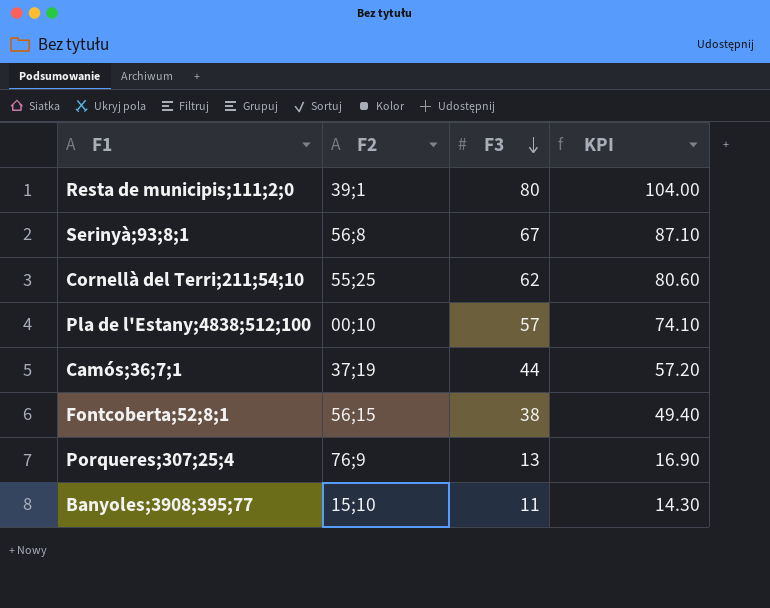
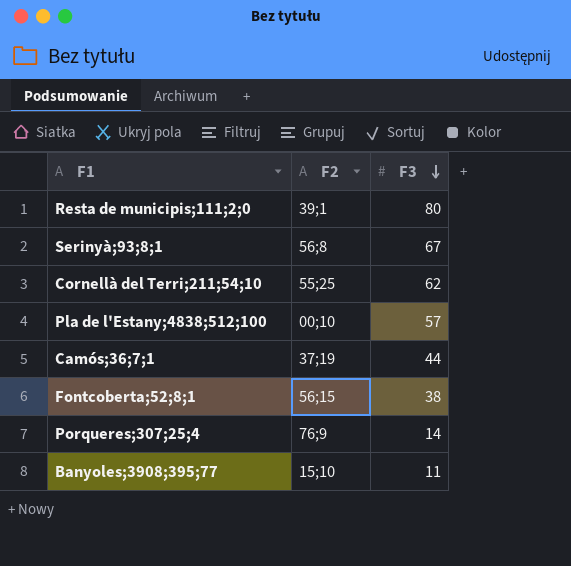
column KPI | formula: [F3] * 1.3 -> none
Porqueres;307;25;4 | F3: 13 -> 14

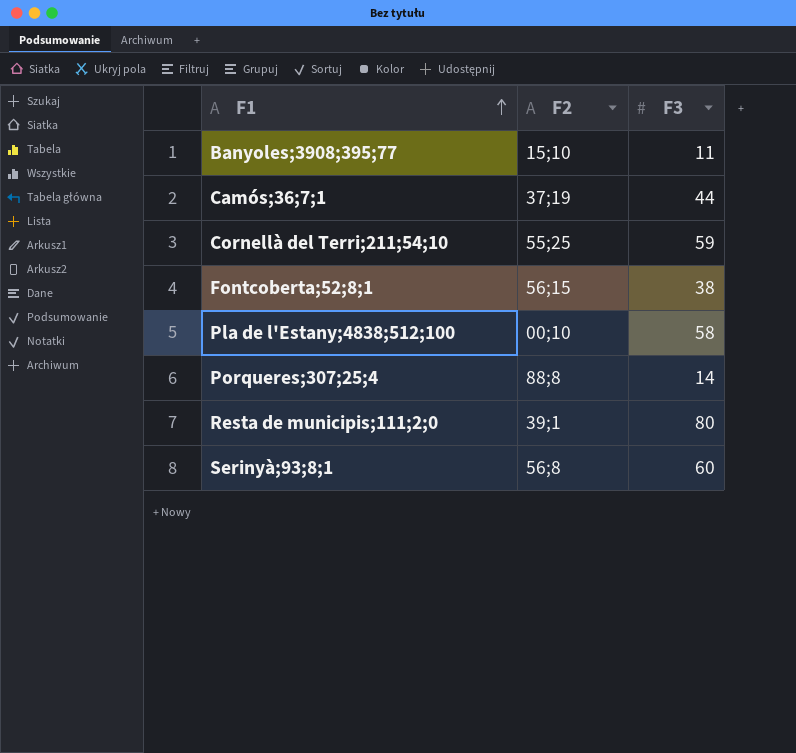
row order: F3 descending -> F1 ascending
Cornellà del Terri;211;54;10 | F3: 62 -> 59
Pla de l'Estany;4838;512;100 | F3: 57 -> 58
Porqueres;307;25;4 | F2: 76;9 -> 88;8
Serinyà;93;8;1 | F3: 67 -> 60

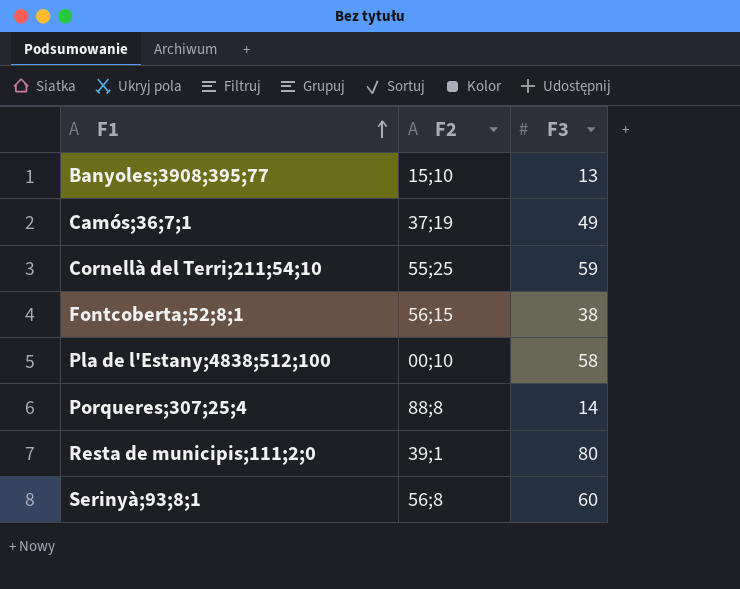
Banyoles;3908;395;77 | F3: 11 -> 13
Camós;36;7;1 | F3: 44 -> 49

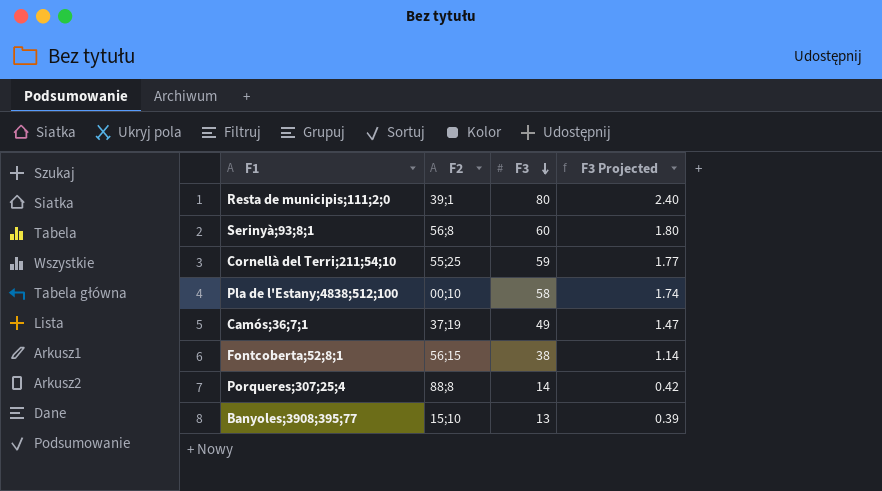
row order: F1 ascending -> F3 descending
column F3 Projected | formula: none -> [F3] * 0.03

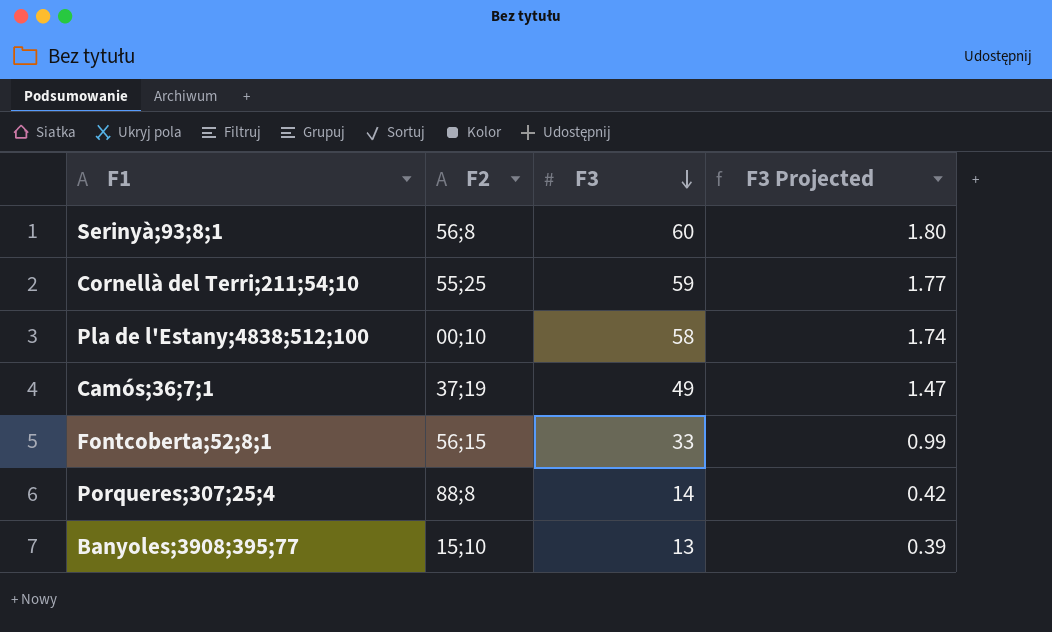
row Resta de municipis;111;2;0: 39;1 | 80 | 2.40 -> none
Fontcoberta;52;8;1 | F3: 38 -> 33
Fontcoberta;52;8;1 | F3 Projected: 1.14 -> 0.99

